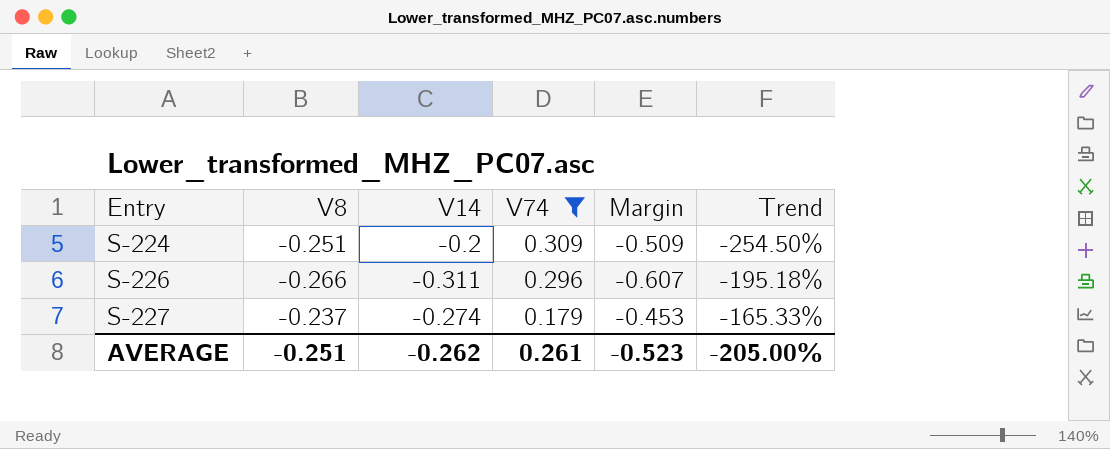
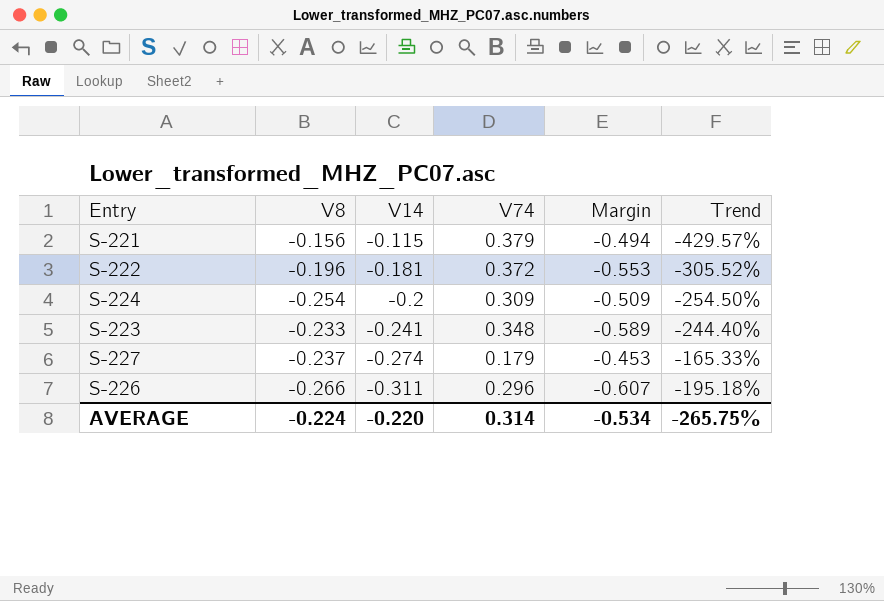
filter: V74 <= 0.309 -> none
row order: Entry ascending -> V14 descending
S-224 | V8: -0.251 -> -0.254
AVERAGE | V8: -0.251 -> -0.224
AVERAGE | V14: -0.262 -> -0.220
AVERAGE | V74: 0.261 -> 0.314
AVERAGE | Margin: -0.523 -> -0.534
AVERAGE | Trend: -205.00% -> -265.75%

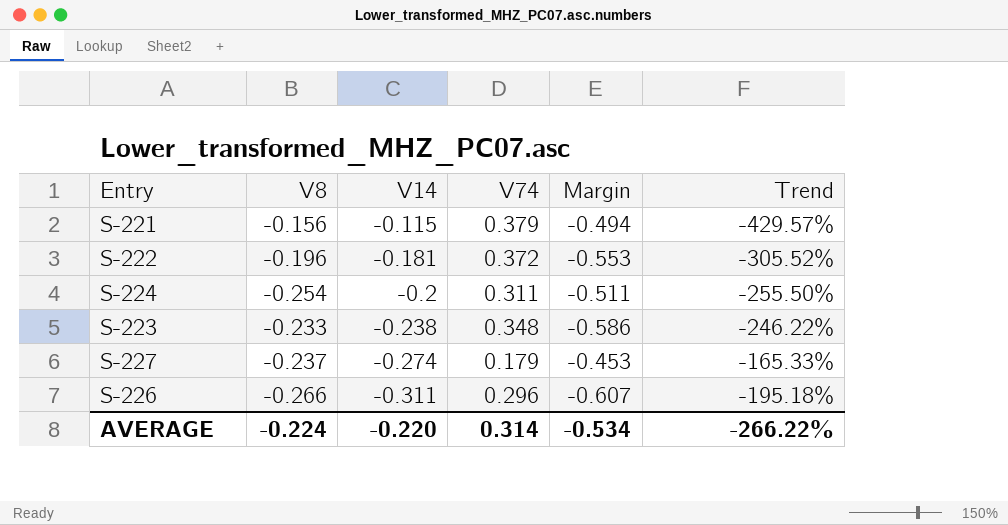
S-224 | V74: 0.309 -> 0.311
S-224 | Margin: -0.509 -> -0.511
S-224 | Trend: -254.50% -> -255.50%
S-223 | V14: -0.241 -> -0.238
S-223 | Margin: -0.589 -> -0.586
S-223 | Trend: -244.40% -> -246.22%
AVERAGE | Trend: -265.75% -> -266.22%

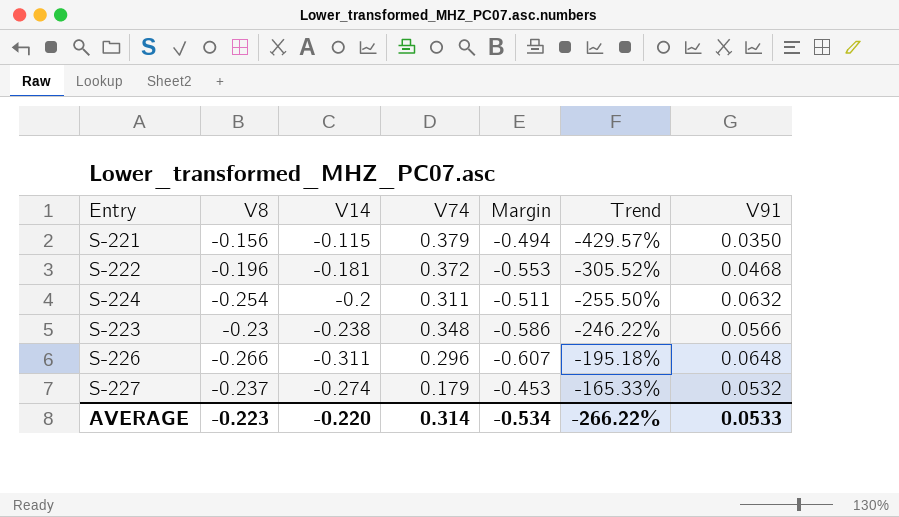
row order: V14 descending -> Trend ascending
column V91 | position: none -> 7
S-223 | V8: -0.233 -> -0.23
AVERAGE | V8: -0.224 -> -0.223

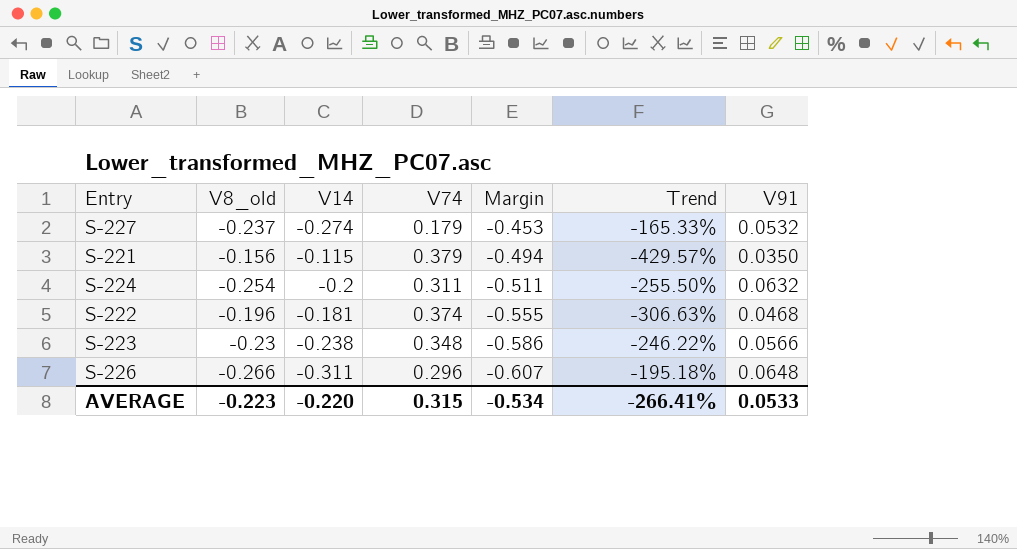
row order: Trend ascending -> Margin descending
column name: V8 -> V8_old
S-222 | V74: 0.372 -> 0.374
S-222 | Margin: -0.553 -> -0.555
S-222 | Trend: -305.52% -> -306.63%
AVERAGE | V74: 0.314 -> 0.315
AVERAGE | Trend: -266.22% -> -266.41%

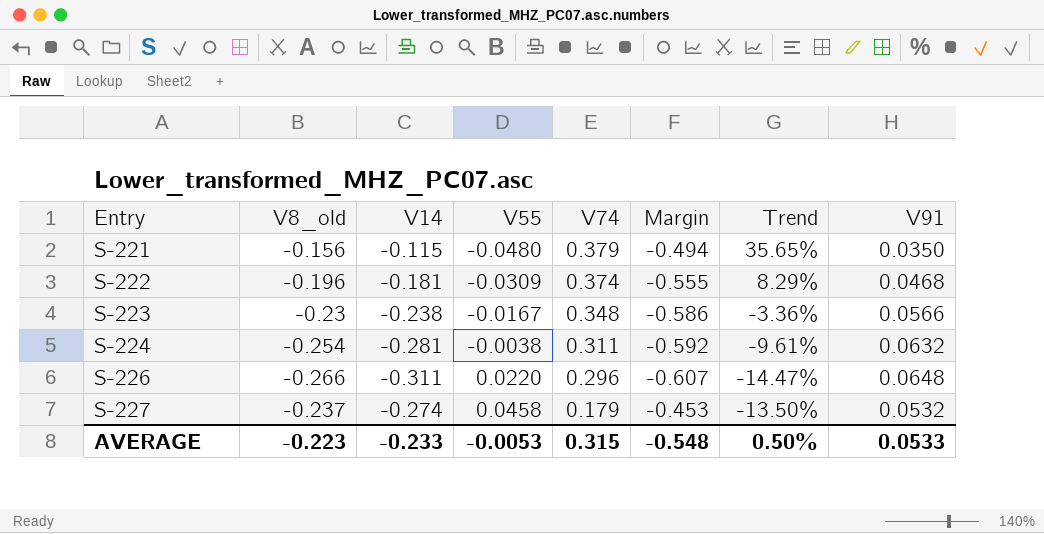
row order: Margin descending -> Entry ascending
column V55 | position: none -> 4
column Trend | formula: ([V74] - [V14]) / [V14] -> ([V8_old] - [V14]) / [V14]
S-224 | V14: -0.2 -> -0.281
S-224 | Margin: -0.511 -> -0.592
AVERAGE | V14: -0.220 -> -0.233
AVERAGE | Margin: -0.534 -> -0.548
AVERAGE | Trend: -266.41% -> 0.50%

